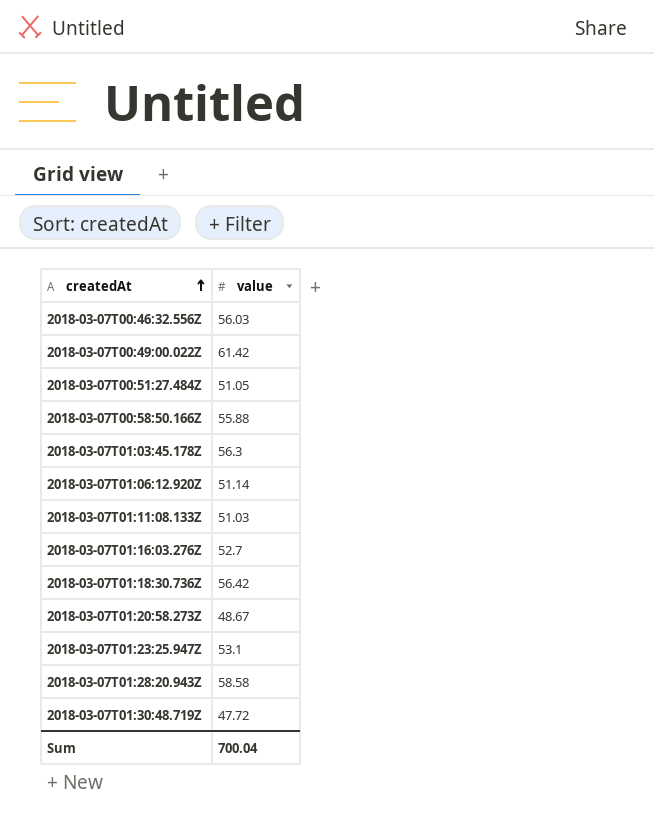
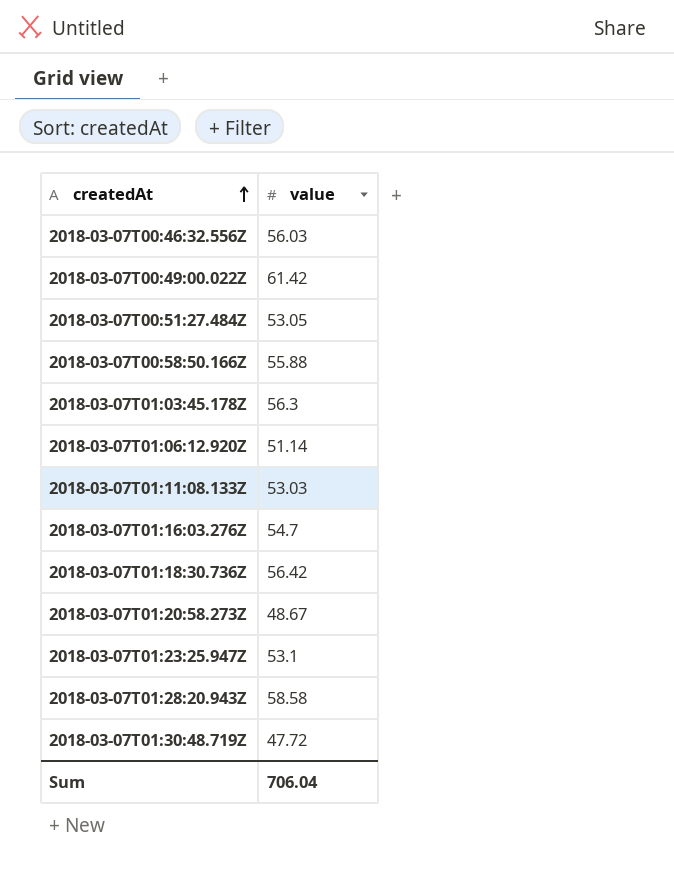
2018-03-07T00:51:27.484Z | value: 51.05 -> 53.05
2018-03-07T01:11:08.133Z | value: 51.03 -> 53.03
2018-03-07T01:16:03.276Z | value: 52.7 -> 54.7
Sum | value: 700.04 -> 706.04

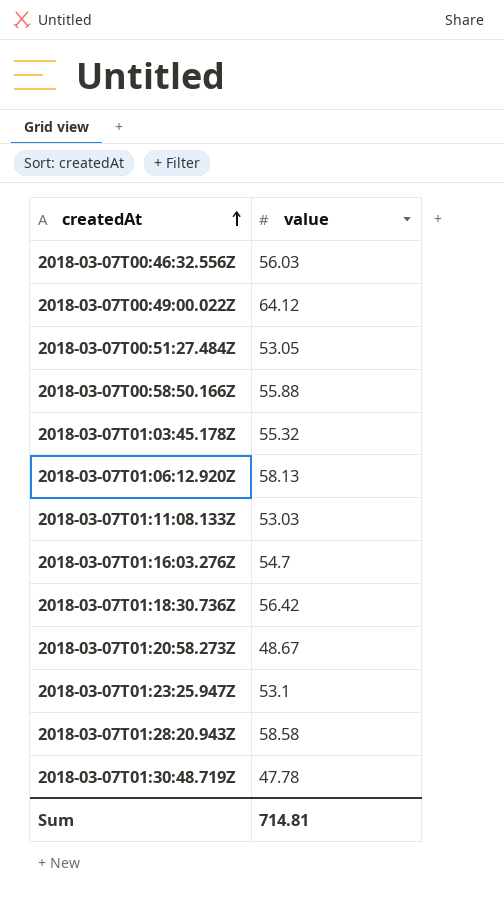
2018-03-07T00:49:00.022Z | value: 61.42 -> 64.12
2018-03-07T01:03:45.178Z | value: 56.3 -> 55.32
2018-03-07T01:06:12.920Z | value: 51.14 -> 58.13
2018-03-07T01:30:48.719Z | value: 47.72 -> 47.78
Sum | value: 706.04 -> 714.81

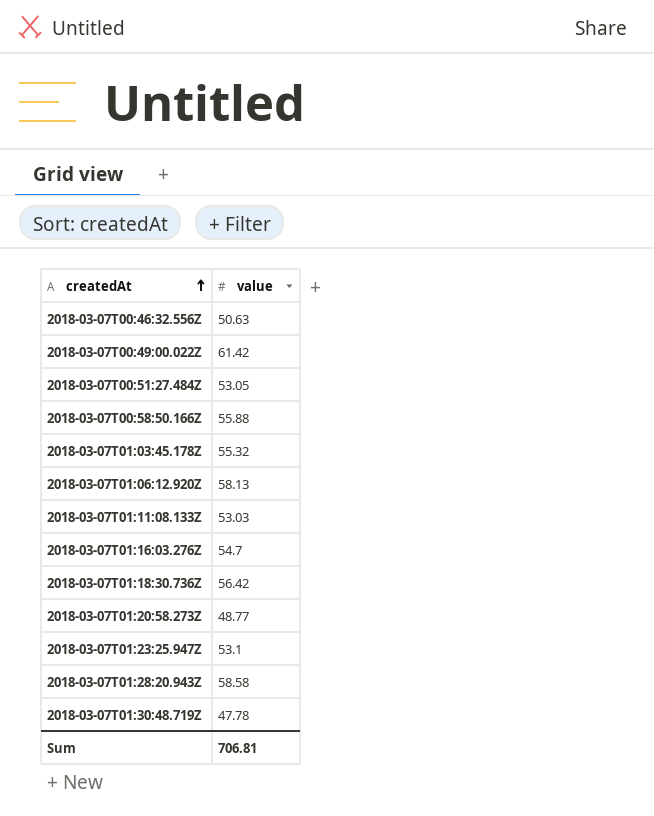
2018-03-07T00:46:32.556Z | value: 56.03 -> 50.63
2018-03-07T00:49:00.022Z | value: 64.12 -> 61.42
2018-03-07T01:20:58.273Z | value: 48.67 -> 48.77
Sum | value: 714.81 -> 706.81

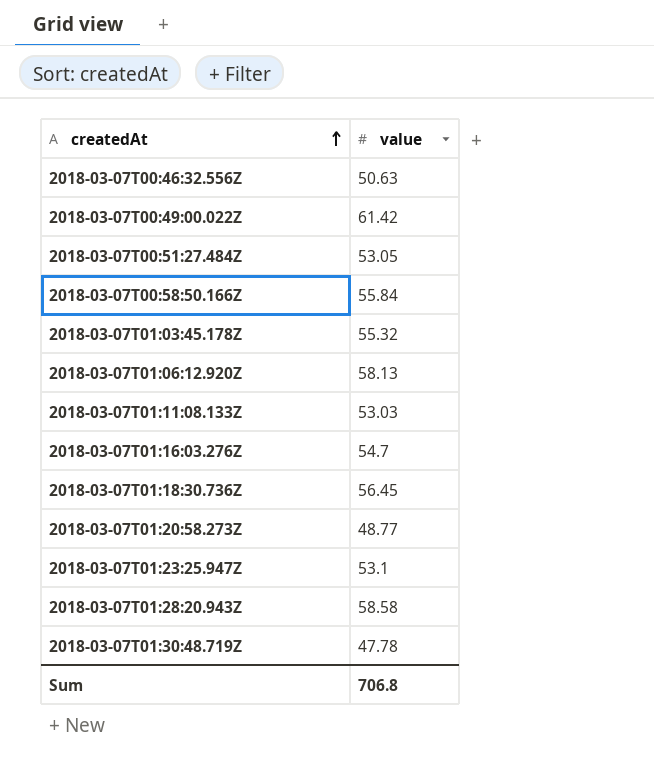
2018-03-07T00:58:50.166Z | value: 55.88 -> 55.84
2018-03-07T01:18:30.736Z | value: 56.42 -> 56.45
Sum | value: 706.81 -> 706.8

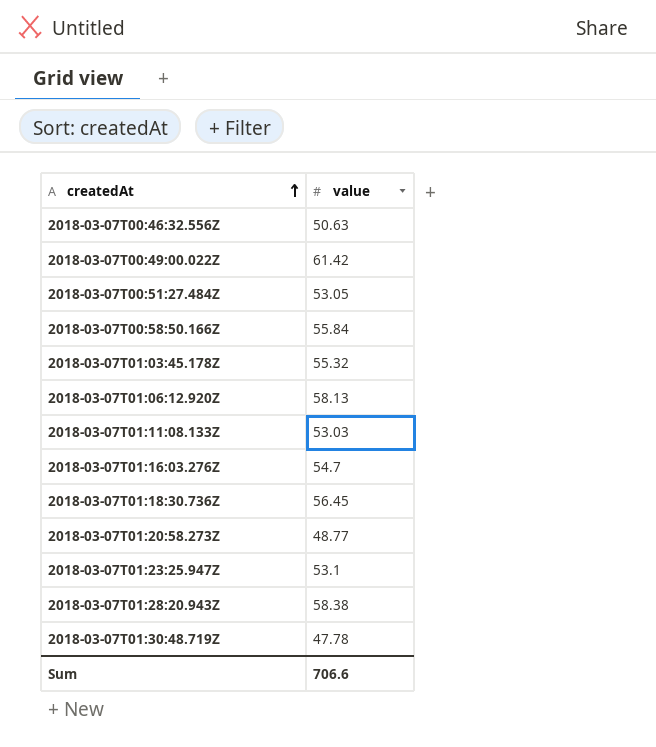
2018-03-07T01:28:20.943Z | value: 58.58 -> 58.38
Sum | value: 706.8 -> 706.6

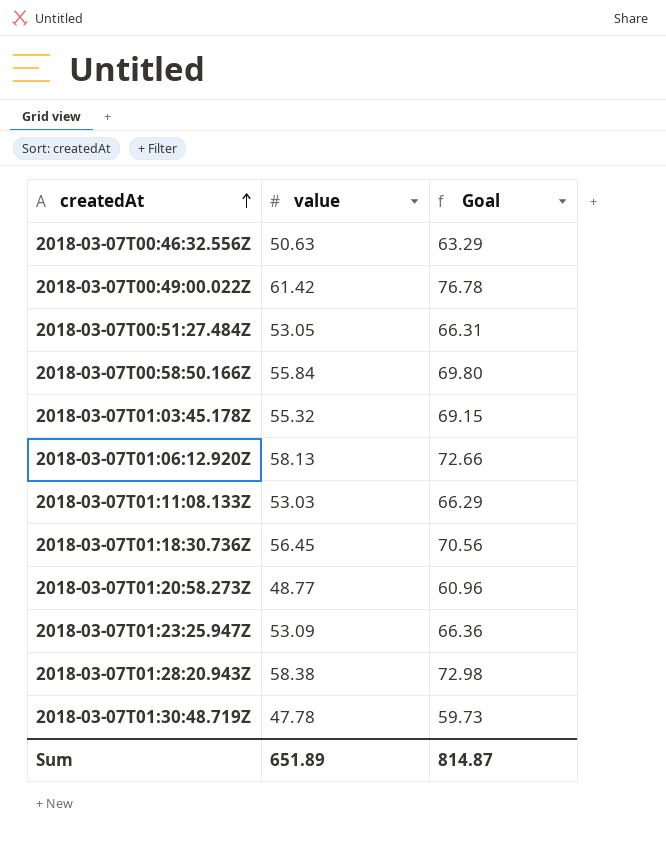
column Goal | formula: none -> [value] * 1.25
row 2018-03-07T01:16:03.276Z: 54.7 -> none
2018-03-07T01:23:25.947Z | value: 53.1 -> 53.09
Sum | value: 706.6 -> 651.89

